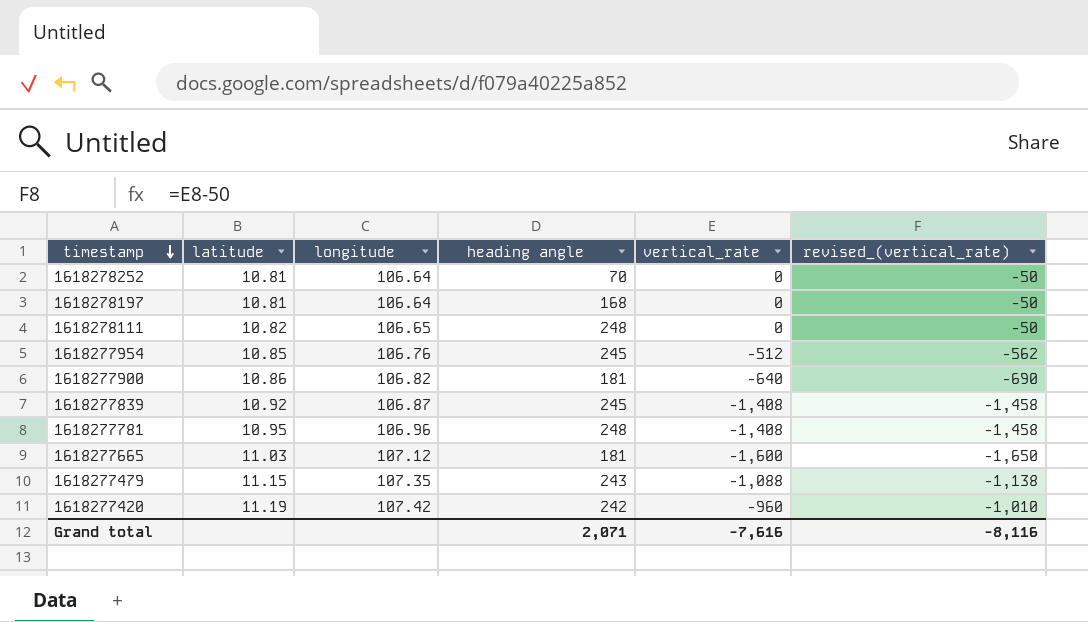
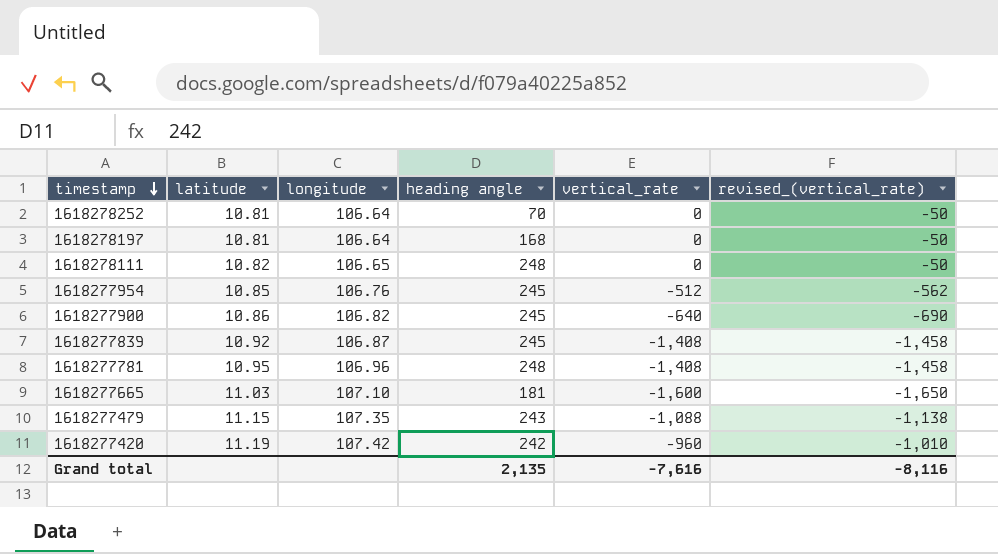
1618277900 | heading angle: 181 -> 245
1618277665 | longitude: 107.12 -> 107.10
Grand total | heading angle: 2,071 -> 2,135

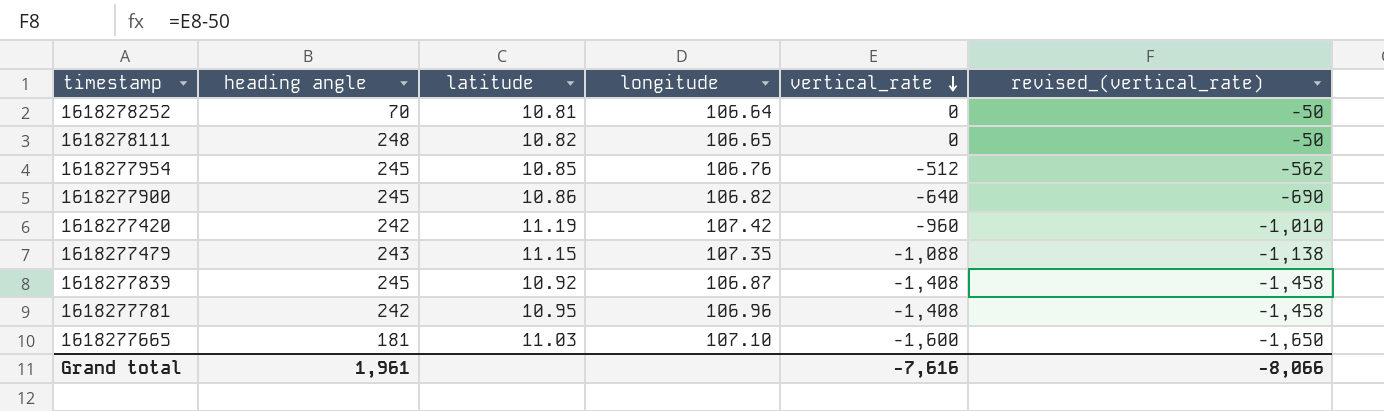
row order: timestamp descending -> vertical_rate descending
column heading angle | position: 4 -> 2
row 1618278197: 10.81 | 106.64 | 168 | 0 | -50 -> none
1618277781 | heading angle: 248 -> 242
Grand total | heading angle: 2,135 -> 1,961
Grand total | revised_(vertical_rate): -8,116 -> -8,066

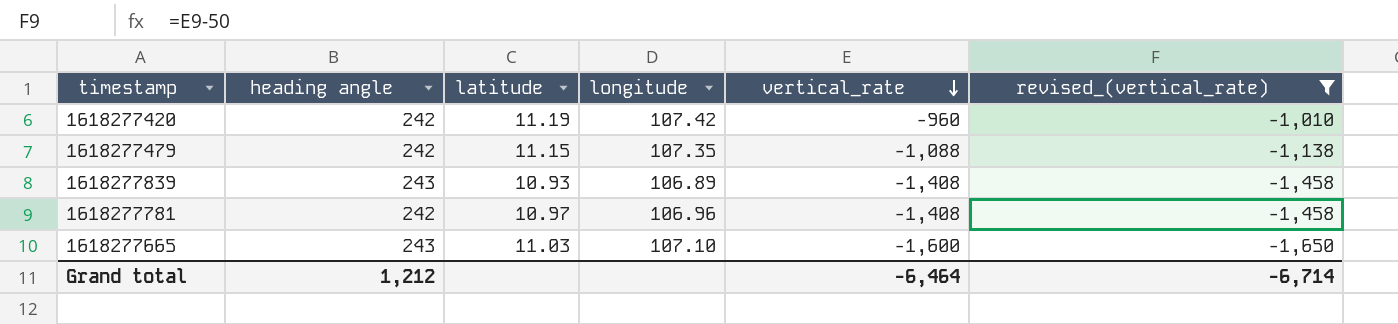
filter: none -> revised_(vertical_rate) <= -1,010
1618277479 | heading angle: 243 -> 242
1618277839 | heading angle: 245 -> 243
1618277839 | latitude: 10.92 -> 10.93
1618277839 | longitude: 106.87 -> 106.89
1618277781 | latitude: 10.95 -> 10.97
1618277665 | heading angle: 181 -> 243
Grand total | heading angle: 1,961 -> 1,212
Grand total | vertical_rate: -7,616 -> -6,464
Grand total | revised_(vertical_rate): -8,066 -> -6,714

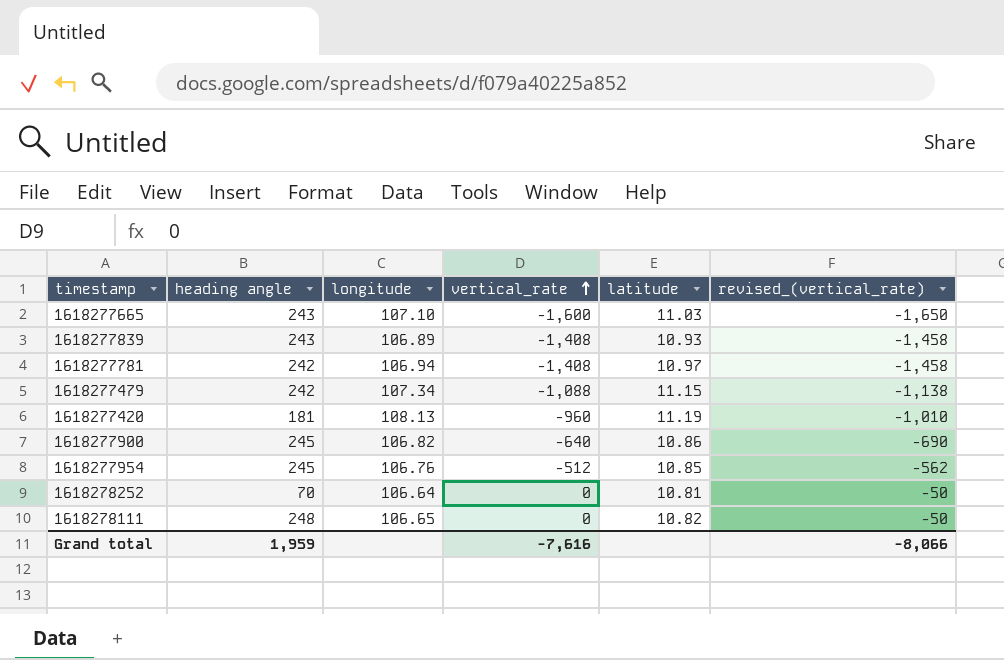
filter: revised_(vertical_rate) <= -1,010 -> none
row order: vertical_rate descending -> vertical_rate ascending
column latitude | position: 3 -> 5
1618277781 | longitude: 106.96 -> 106.94
1618277479 | longitude: 107.35 -> 107.34
1618277420 | heading angle: 242 -> 181
1618277420 | longitude: 107.42 -> 108.13
Grand total | heading angle: 1,212 -> 1,959
Grand total | vertical_rate: -6,464 -> -7,616
Grand total | revised_(vertical_rate): -6,714 -> -8,066

